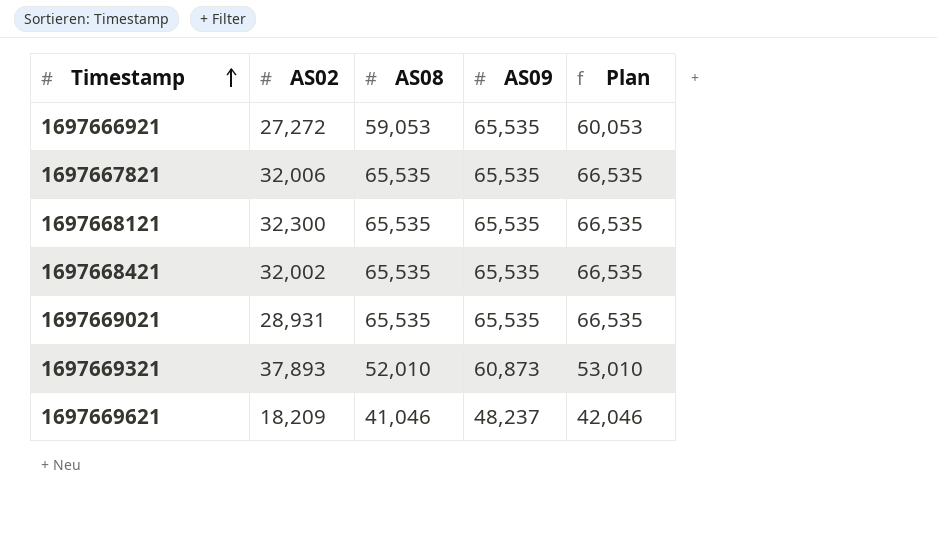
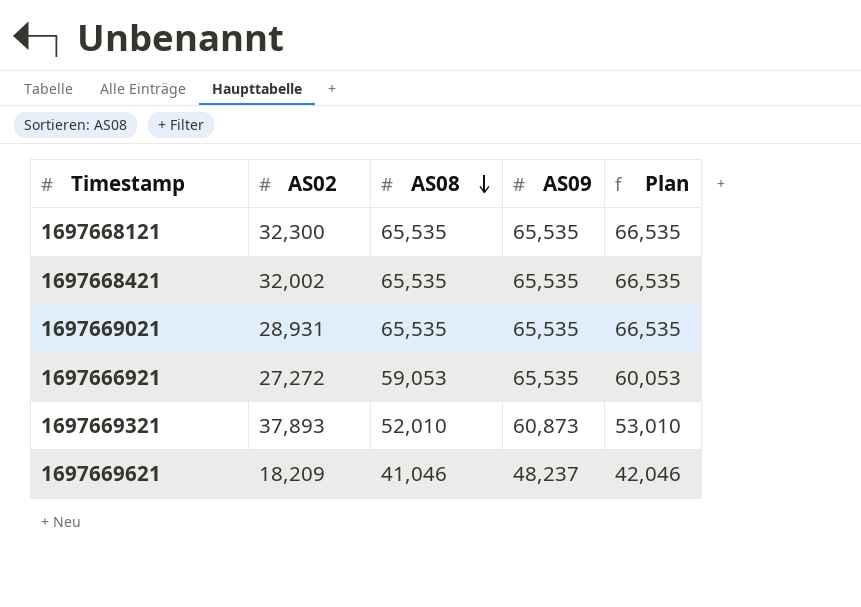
row order: Timestamp ascending -> AS08 descending
row 1697667821: 32,006 | 65,535 | 65,535 | 66,535 -> none

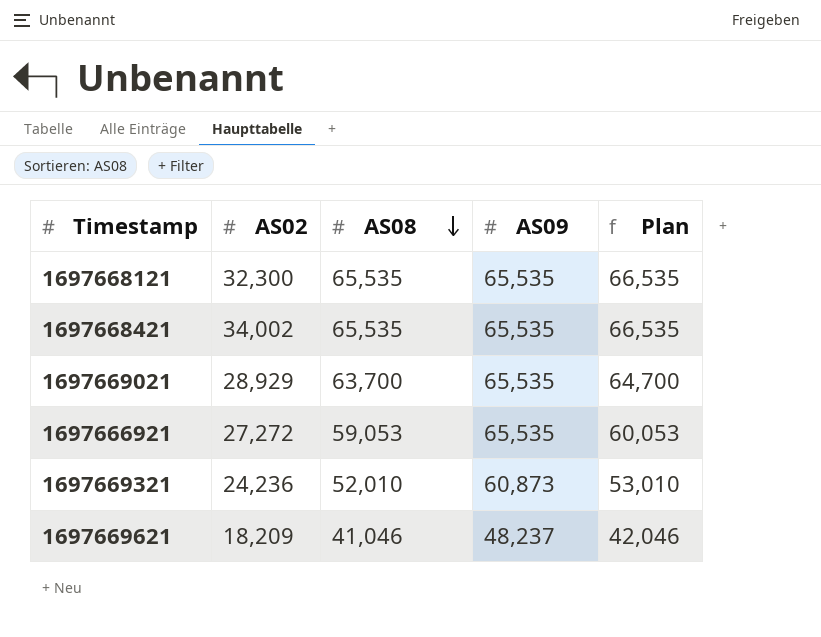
1697668421 | AS02: 32,002 -> 34,002
1697669021 | AS02: 28,931 -> 28,929
1697669021 | AS08: 65,535 -> 63,700
1697669021 | Plan: 66,535 -> 64,700
1697669321 | AS02: 37,893 -> 24,236

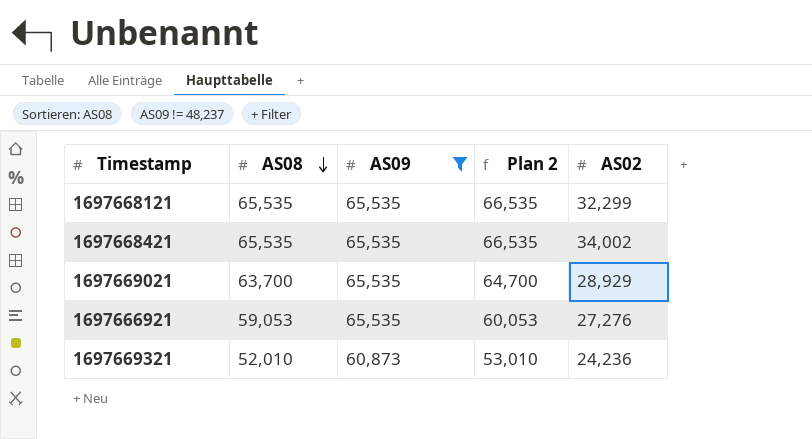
filter: none -> AS09 != 48,237
column name: Plan -> Plan 2
column AS02 | position: 2 -> 5
1697668121 | AS02: 32,300 -> 32,299
1697666921 | AS02: 27,272 -> 27,276

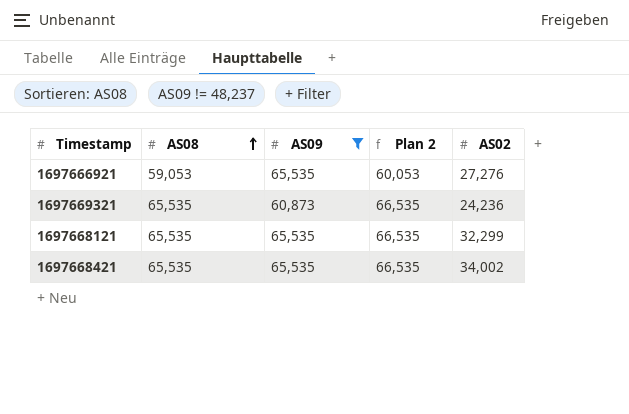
row order: AS08 descending -> AS08 ascending
row 1697669021: 63,700 | 65,535 | 64,700 | 28,929 -> none
1697669321 | AS08: 52,010 -> 65,535
1697669321 | Plan 2: 53,010 -> 66,535

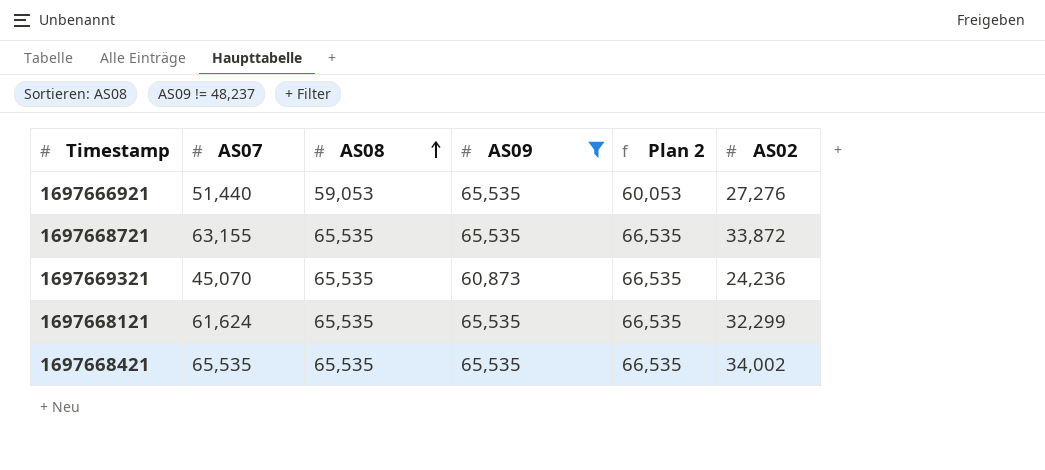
column AS07 | position: none -> 2
row 1697668721: none -> 63,155 | 65,535 | 65,535 | 66,535 | 33,872

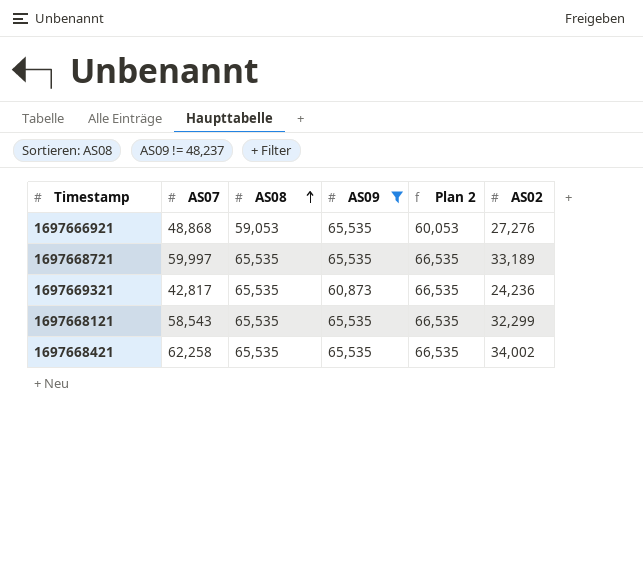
1697666921 | AS07: 51,440 -> 48,868
1697668721 | AS07: 63,155 -> 59,997
1697668721 | AS02: 33,872 -> 33,189
1697669321 | AS07: 45,070 -> 42,817
1697668121 | AS07: 61,624 -> 58,543
1697668421 | AS07: 65,535 -> 62,258

